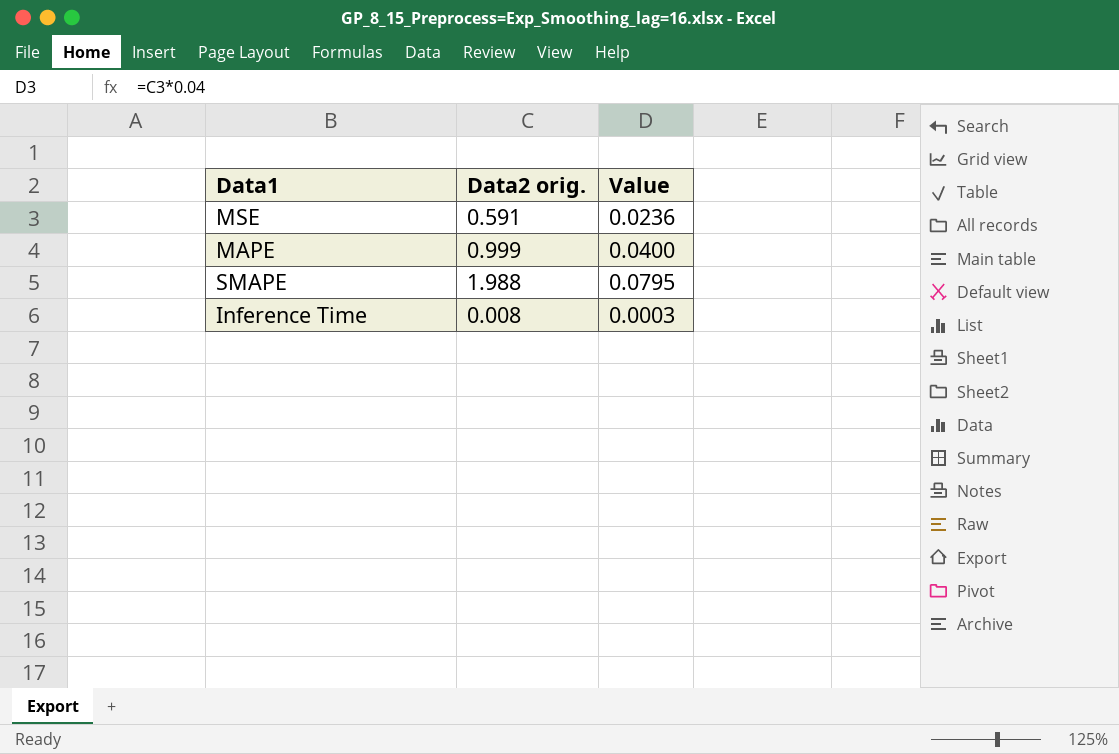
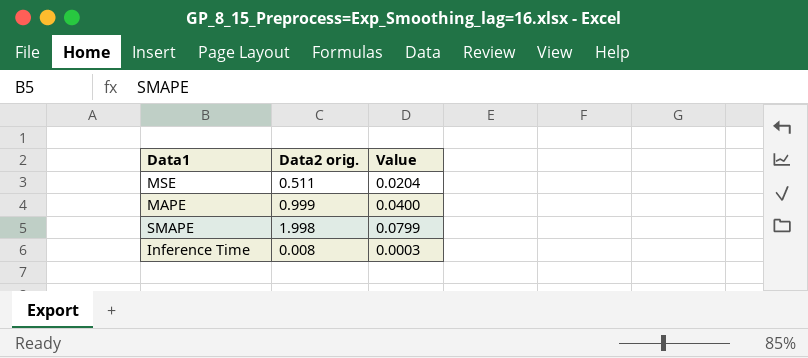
MSE | Data2 orig.: 0.591 -> 0.511
MSE | Value: 0.0236 -> 0.0204
SMAPE | Data2 orig.: 1.988 -> 1.998
SMAPE | Value: 0.0795 -> 0.0799

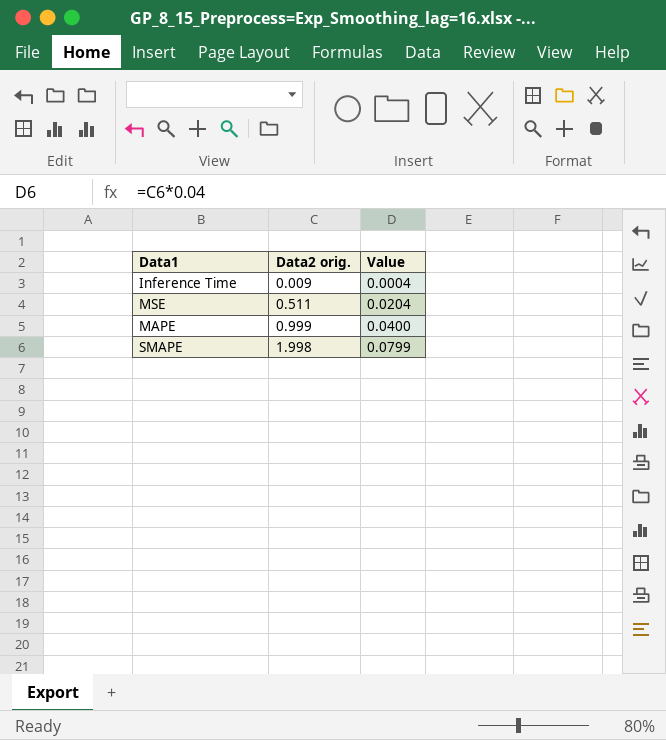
row order: none -> Data2 orig. ascending
Inference Time | Data2 orig.: 0.008 -> 0.009
Inference Time | Value: 0.0003 -> 0.0004

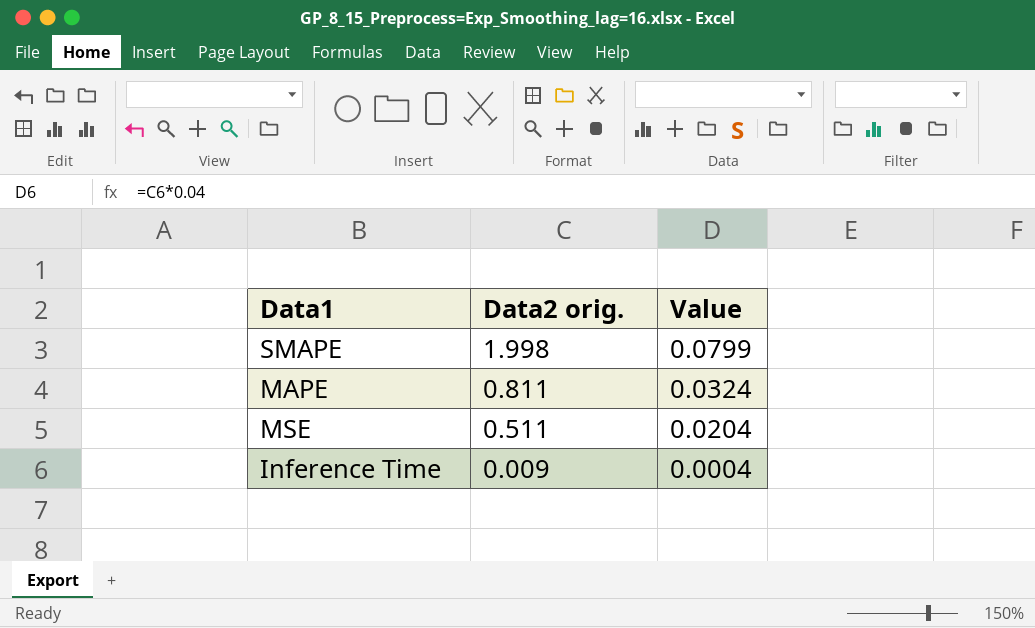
row order: Data2 orig. ascending -> Data2 orig. descending
MAPE | Data2 orig.: 0.999 -> 0.811
MAPE | Value: 0.0400 -> 0.0324

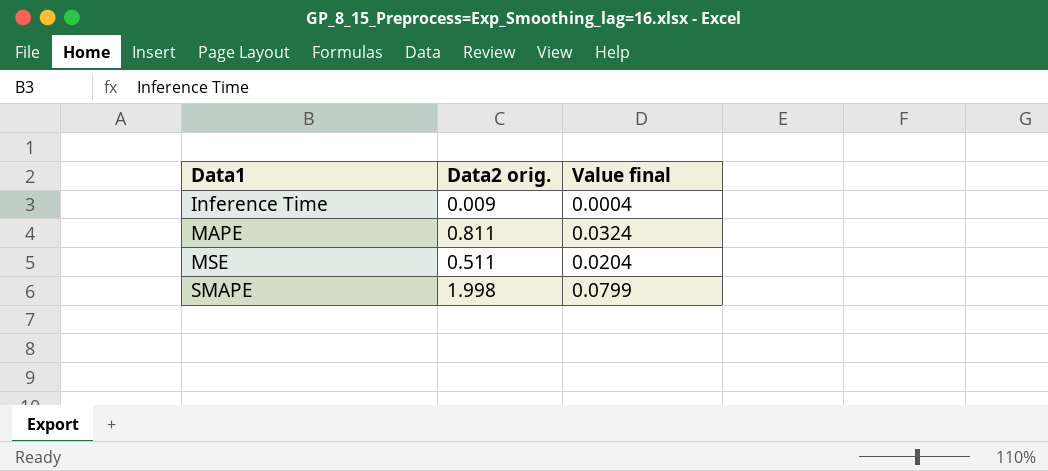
row order: Data2 orig. descending -> Data1 ascending
column name: Value -> Value final

